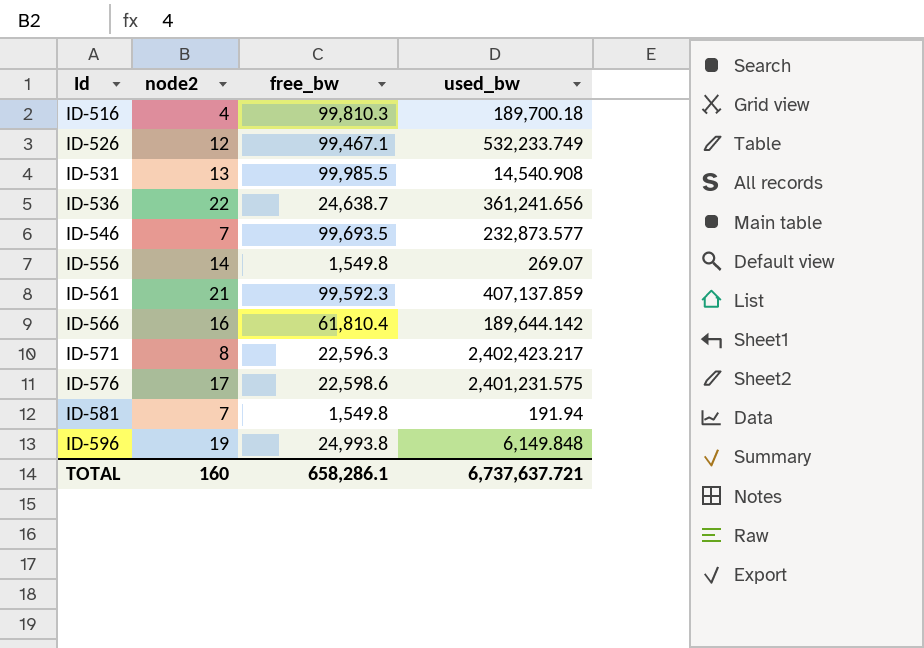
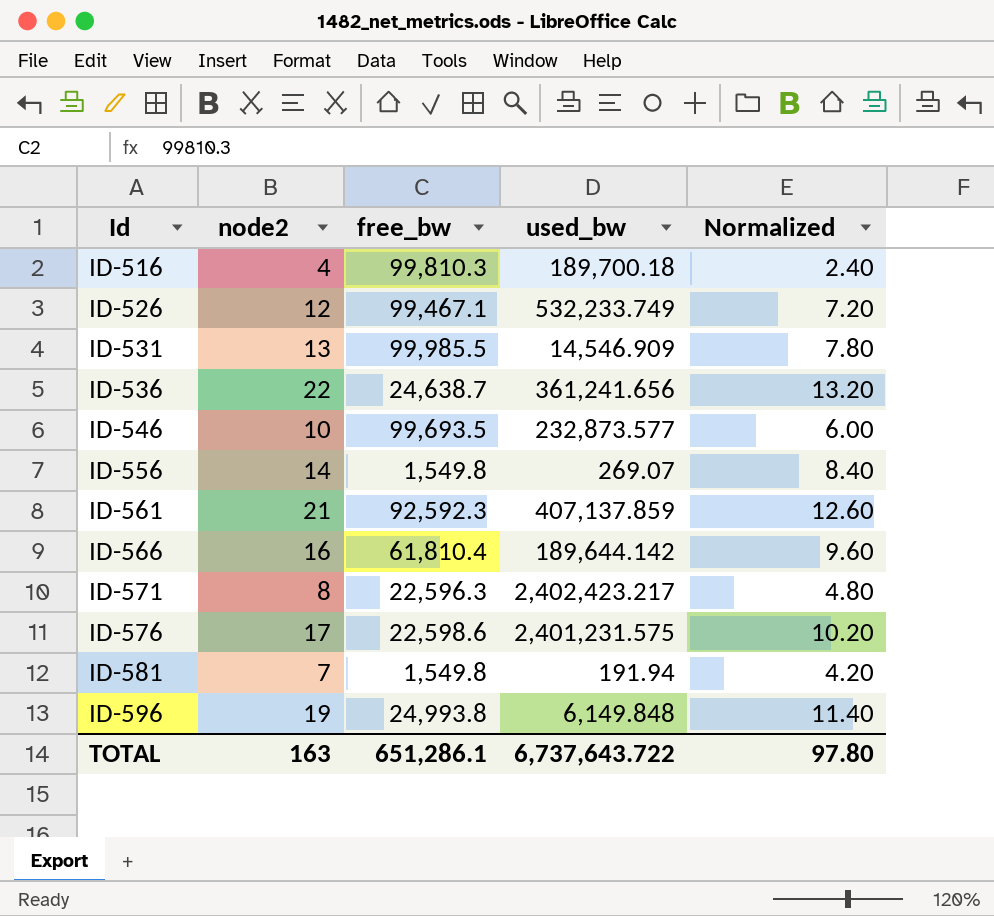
column Normalized | formula: none -> [node2] * 0.6
ID-531 | used_bw: 14,540.908 -> 14,546.909
ID-546 | node2: 7 -> 10
ID-561 | free_bw: 99,592.3 -> 92,592.3
TOTAL | node2: 160 -> 163
TOTAL | free_bw: 658,286.1 -> 651,286.1
TOTAL | used_bw: 6,737,637.721 -> 6,737,643.722

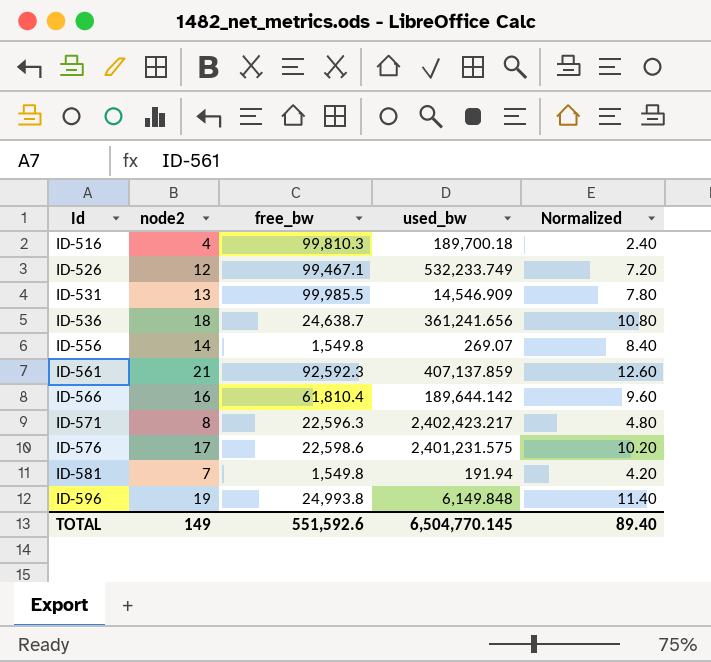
row ID-546: 10 | 99,693.5 | 232,873.577 | 6.00 -> none
ID-536 | node2: 22 -> 18
ID-536 | Normalized: 13.20 -> 10.80
TOTAL | node2: 163 -> 149
TOTAL | free_bw: 651,286.1 -> 551,592.6
TOTAL | used_bw: 6,737,643.722 -> 6,504,770.145
TOTAL | Normalized: 97.80 -> 89.40

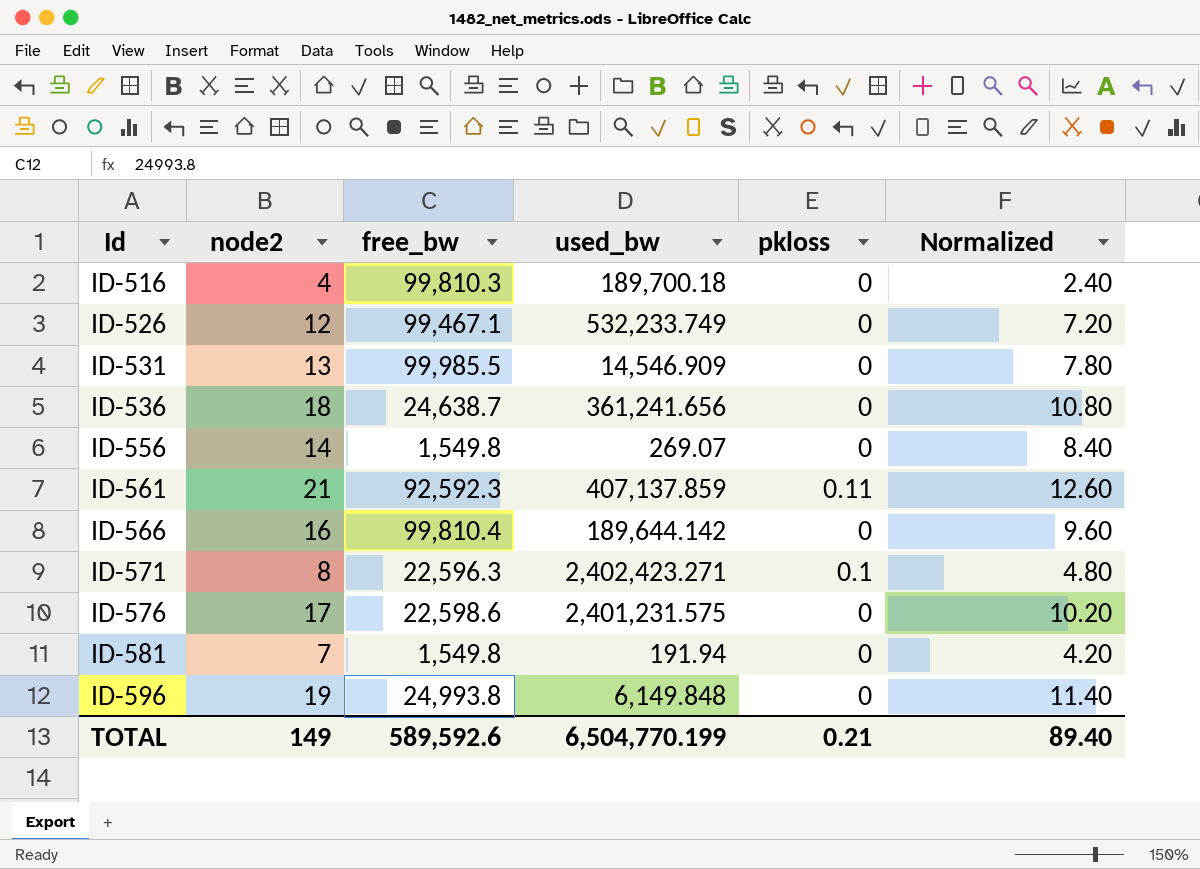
column pkloss | position: none -> 5
ID-566 | free_bw: 61,810.4 -> 99,810.4
ID-571 | used_bw: 2,402,423.217 -> 2,402,423.271
TOTAL | free_bw: 551,592.6 -> 589,592.6
TOTAL | used_bw: 6,504,770.145 -> 6,504,770.199

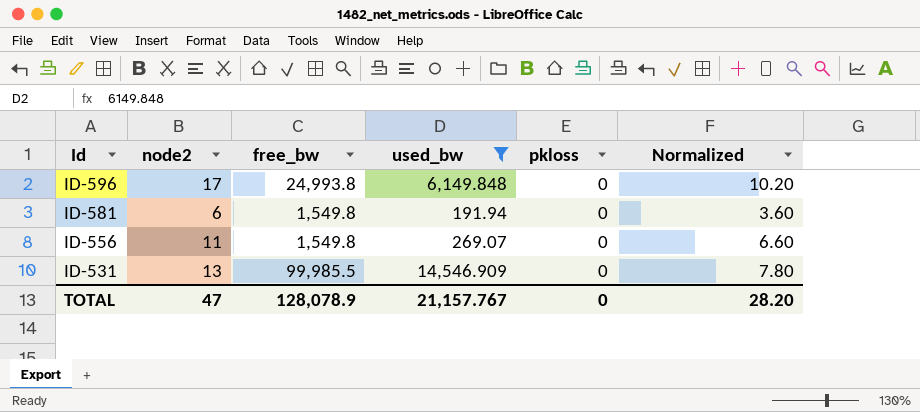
filter: none -> used_bw <= 14,546.909
row order: Id ascending -> Id descending
ID-596 | node2: 19 -> 17
ID-596 | Normalized: 11.40 -> 10.20
ID-581 | node2: 7 -> 6
ID-581 | Normalized: 4.20 -> 3.60
ID-556 | node2: 14 -> 11
ID-556 | Normalized: 8.40 -> 6.60
TOTAL | node2: 149 -> 47
TOTAL | free_bw: 589,592.6 -> 128,078.9
TOTAL | used_bw: 6,504,770.199 -> 21,157.767
TOTAL | pkloss: 0.21 -> 0
TOTAL | Normalized: 89.40 -> 28.20

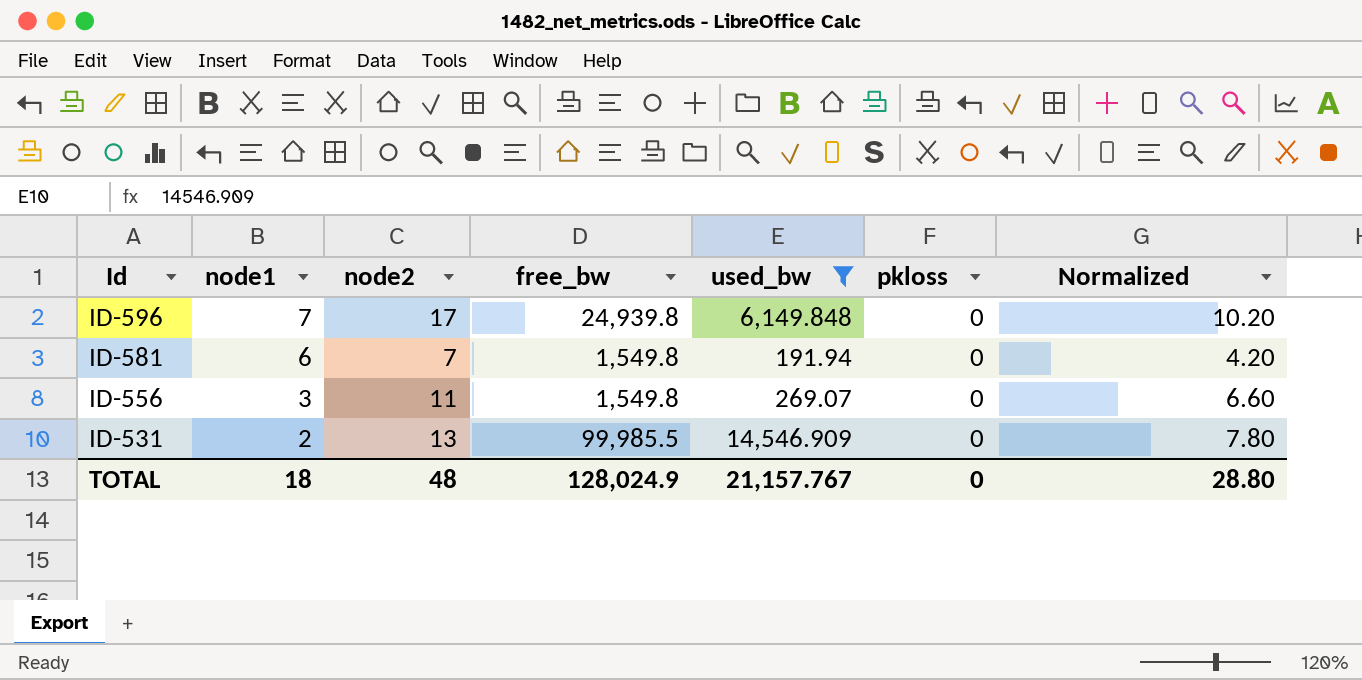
column node1 | position: none -> 2
ID-596 | free_bw: 24,993.8 -> 24,939.8
ID-581 | node2: 6 -> 7
ID-581 | Normalized: 3.60 -> 4.20
TOTAL | node2: 47 -> 48
TOTAL | free_bw: 128,078.9 -> 128,024.9
TOTAL | Normalized: 28.20 -> 28.80

